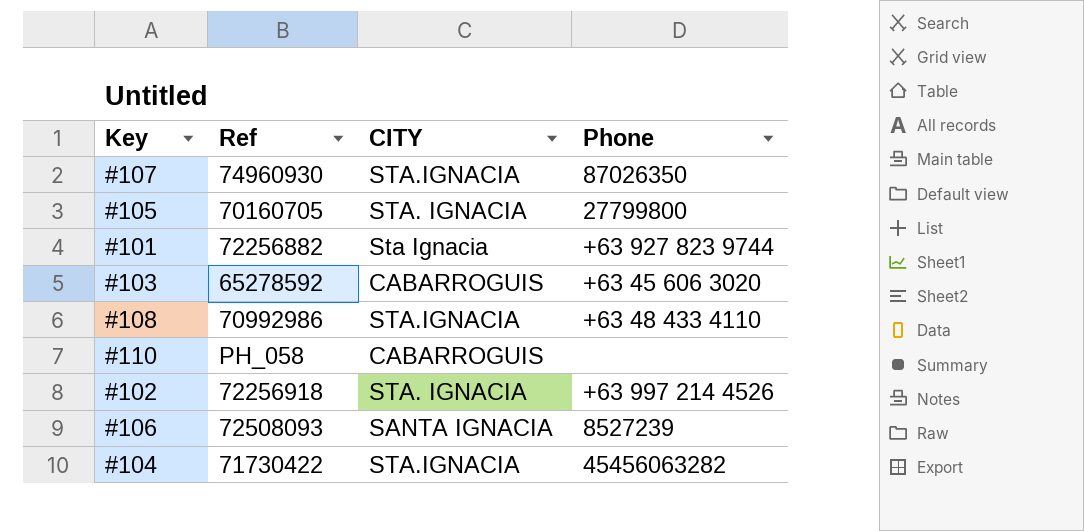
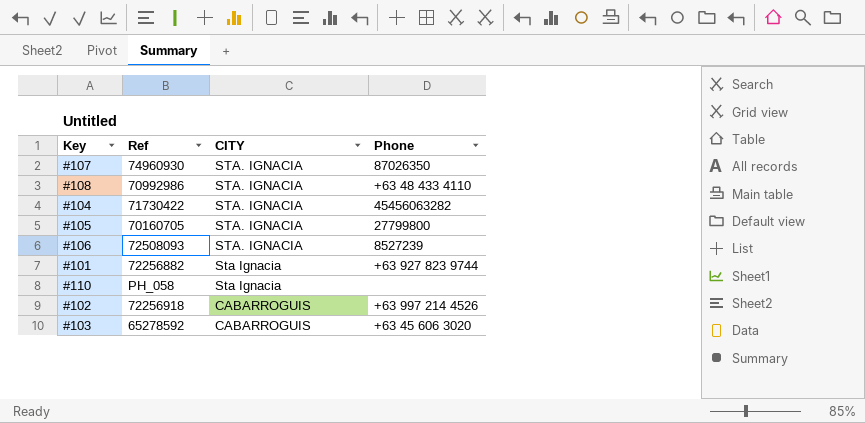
row order: none -> CITY descending
#107 | CITY: STA.IGNACIA -> STA. IGNACIA
#108 | CITY: STA.IGNACIA -> STA. IGNACIA
#104 | CITY: STA.IGNACIA -> STA. IGNACIA
#106 | CITY: SANTA IGNACIA -> STA. IGNACIA
#110 | CITY: CABARROGUIS -> Sta Ignacia
#102 | CITY: STA. IGNACIA -> CABARROGUIS

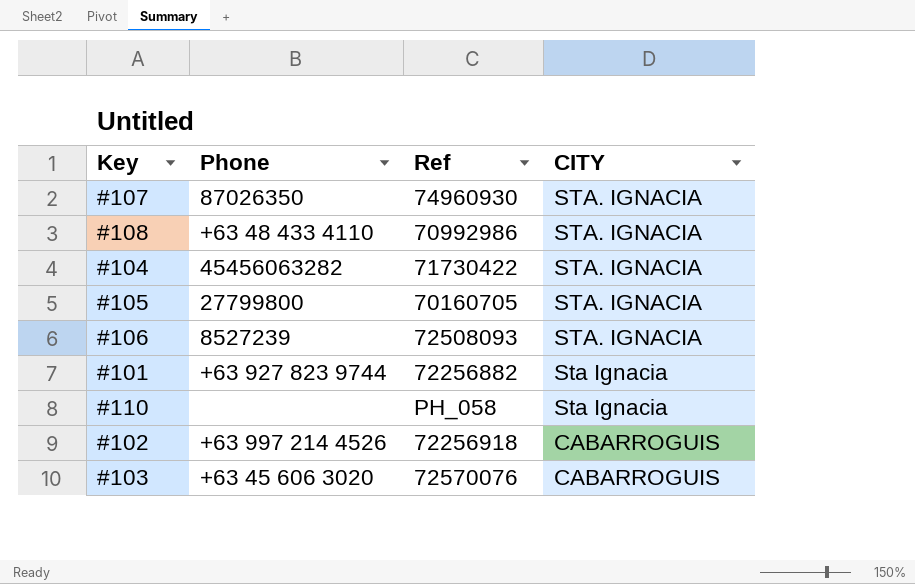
column Phone | position: 4 -> 2
#103 | Ref: 65278592 -> 72570076

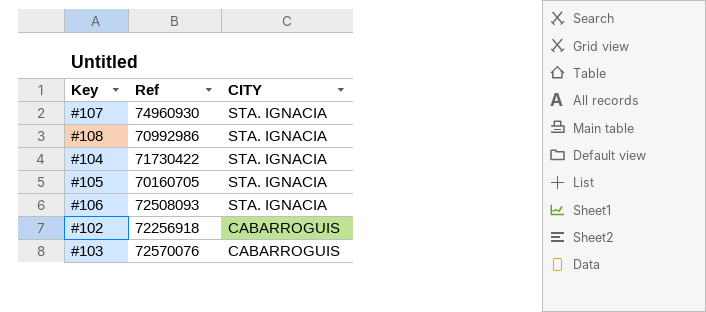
column Phone | position: 2 -> none
row #101: +63 927 823 9744 | 72256882 | Sta Ignacia -> none
row #110: none | PH_058 | Sta Ignacia -> none

